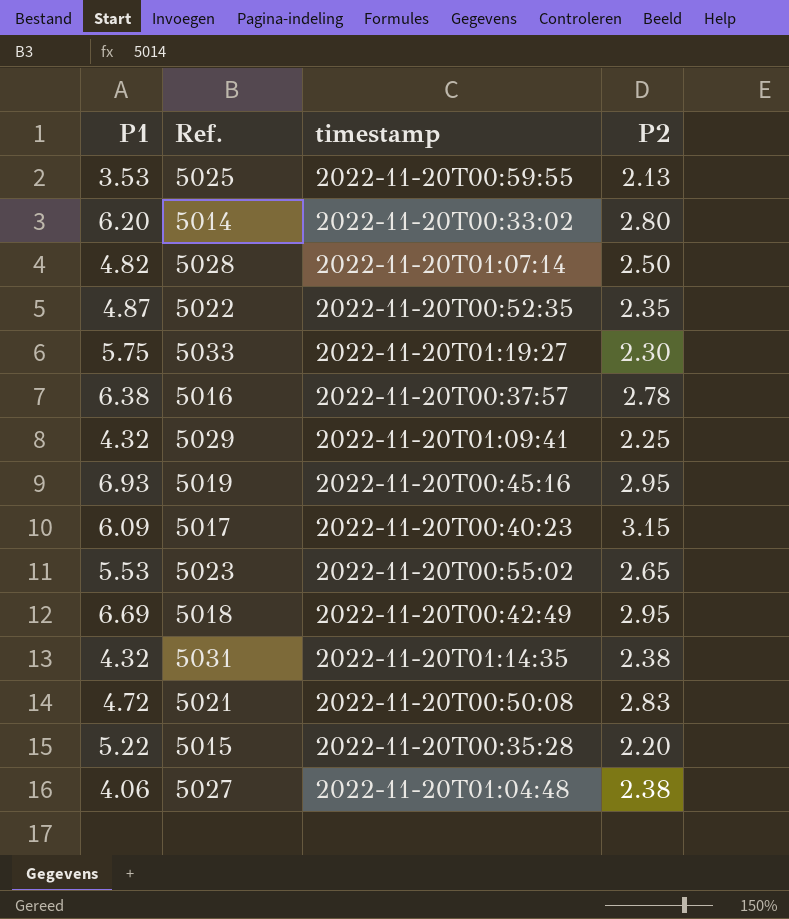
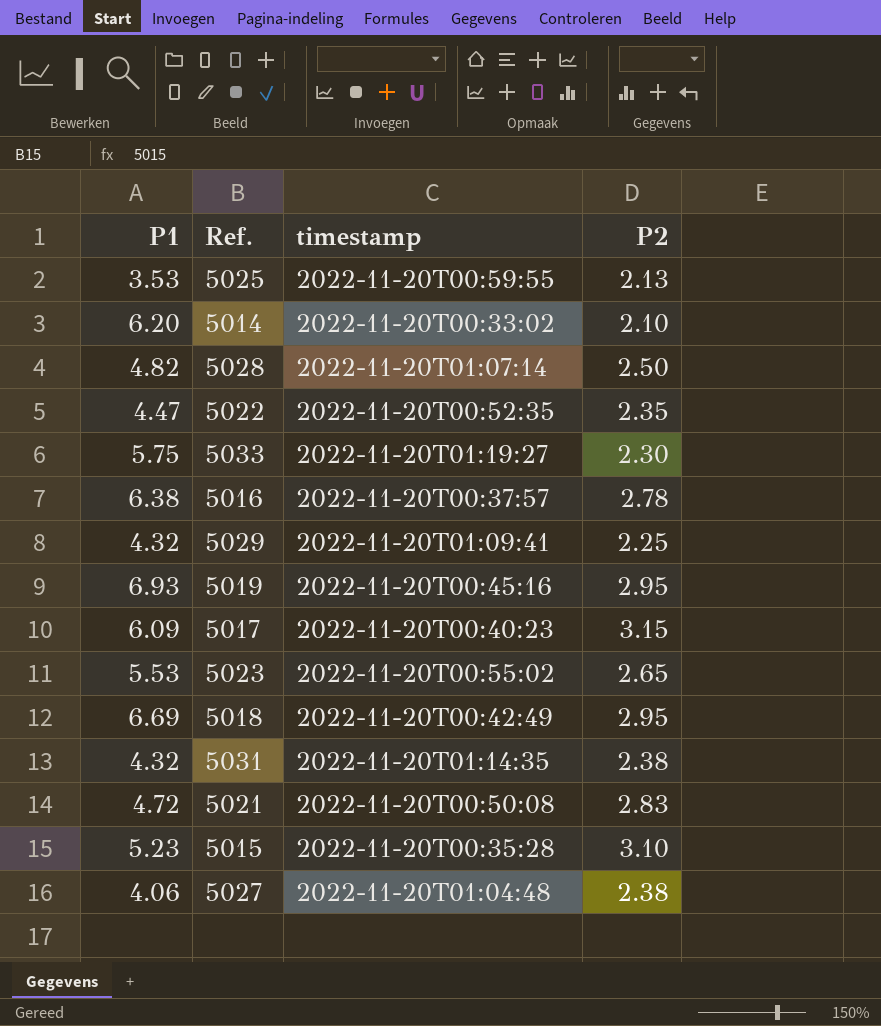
5014 | P2: 2.80 -> 2.10
5022 | P1: 4.87 -> 4.47
5015 | P1: 5.22 -> 5.23
5015 | P2: 2.20 -> 3.10

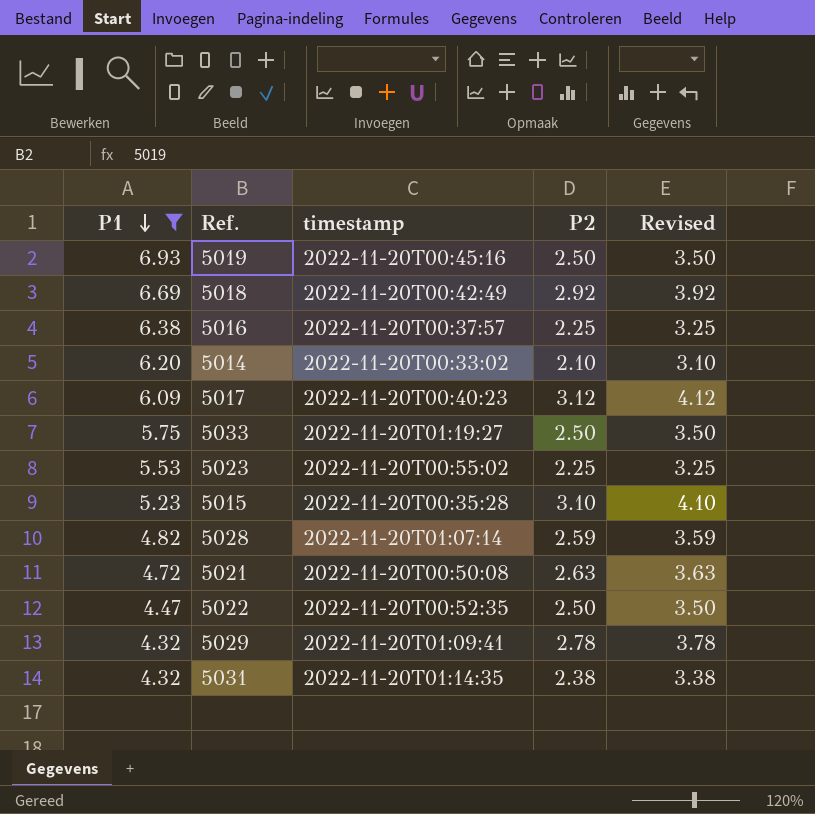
filter: none -> P1 >= 4.32
row order: none -> P1 descending
column Revised | formula: none -> [P2] + 1
5019 | P2: 2.95 -> 2.50
5018 | P2: 2.95 -> 2.92
5016 | P2: 2.78 -> 2.25
5017 | P2: 3.15 -> 3.12
5033 | P2: 2.30 -> 2.50
5023 | P2: 2.65 -> 2.25
5028 | P2: 2.50 -> 2.59
5021 | P2: 2.83 -> 2.63
5022 | P2: 2.35 -> 2.50
5029 | P2: 2.25 -> 2.78

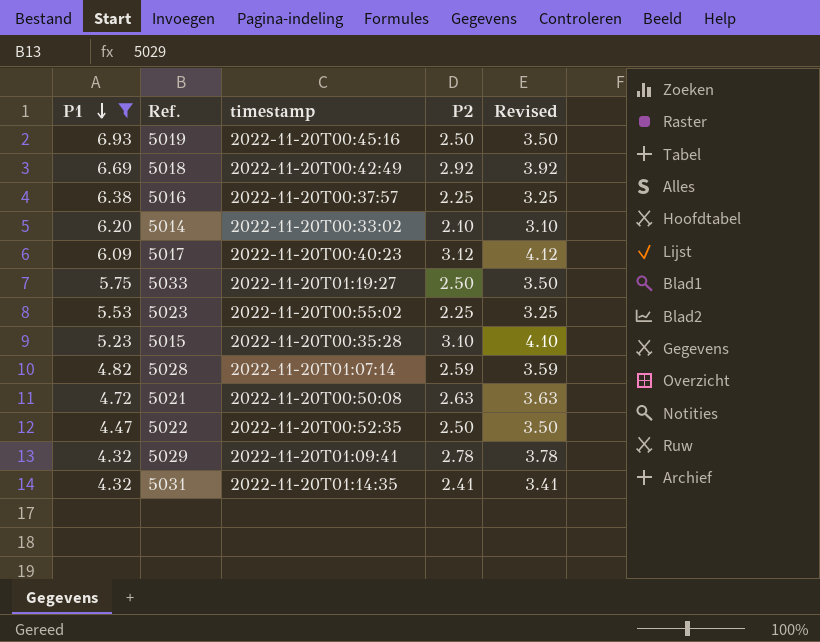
5031 | P2: 2.38 -> 2.41
5031 | Revised: 3.38 -> 3.41

